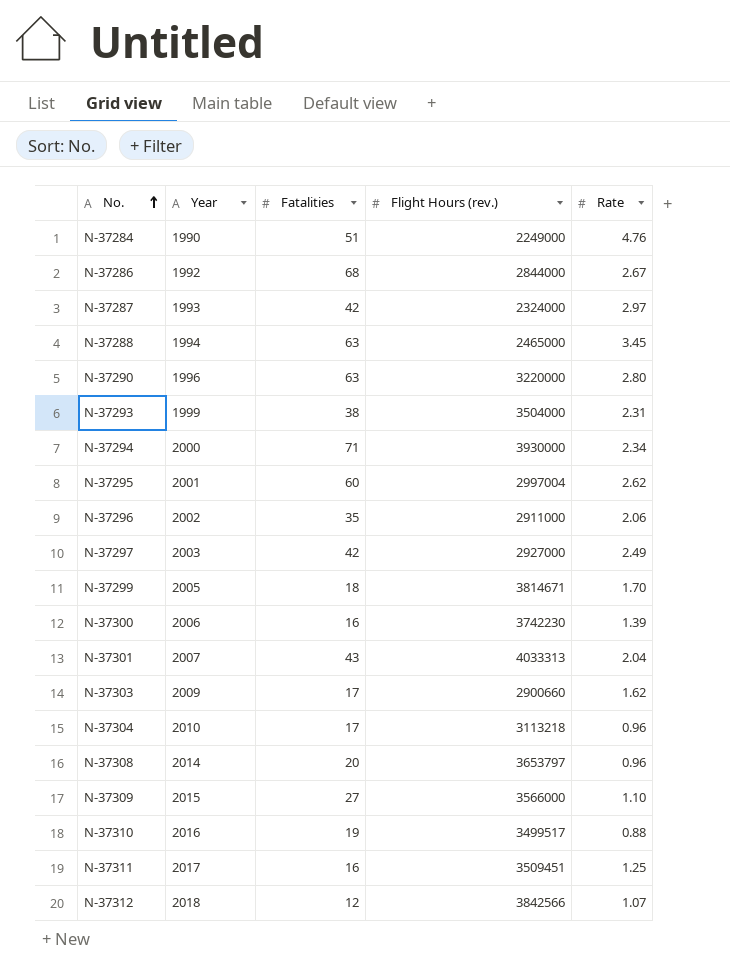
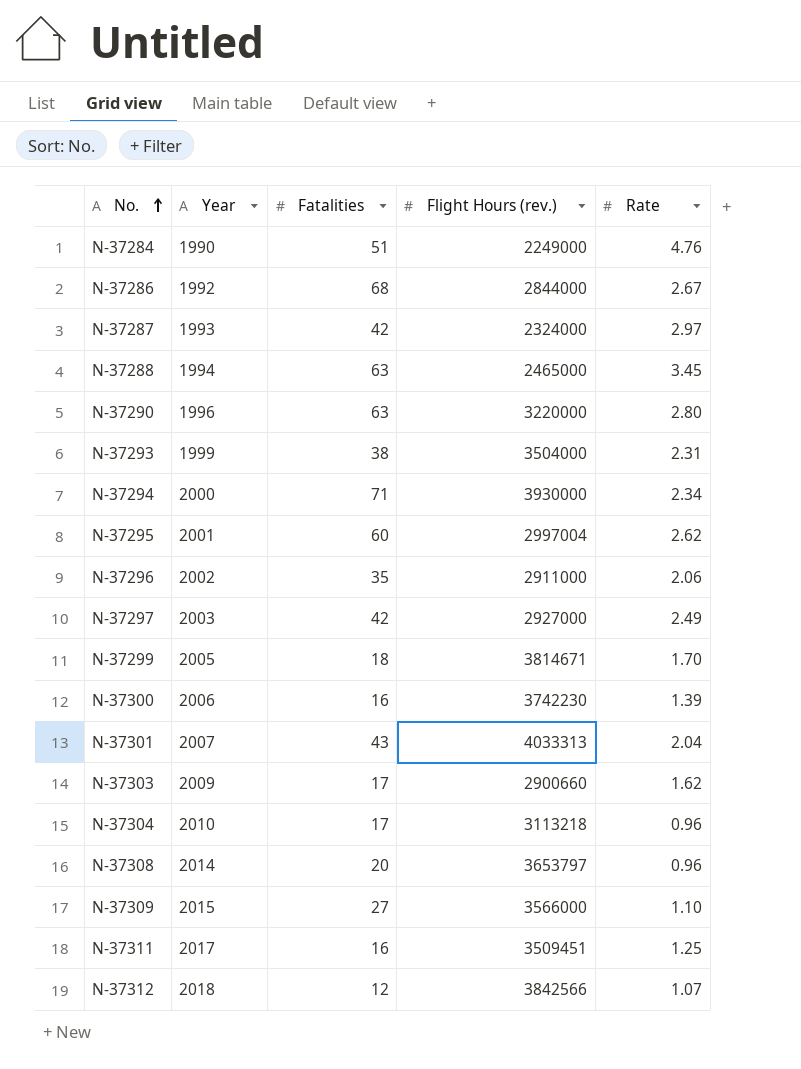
row N-37310: 2016 | 19 | 3499517 | 0.88 -> none

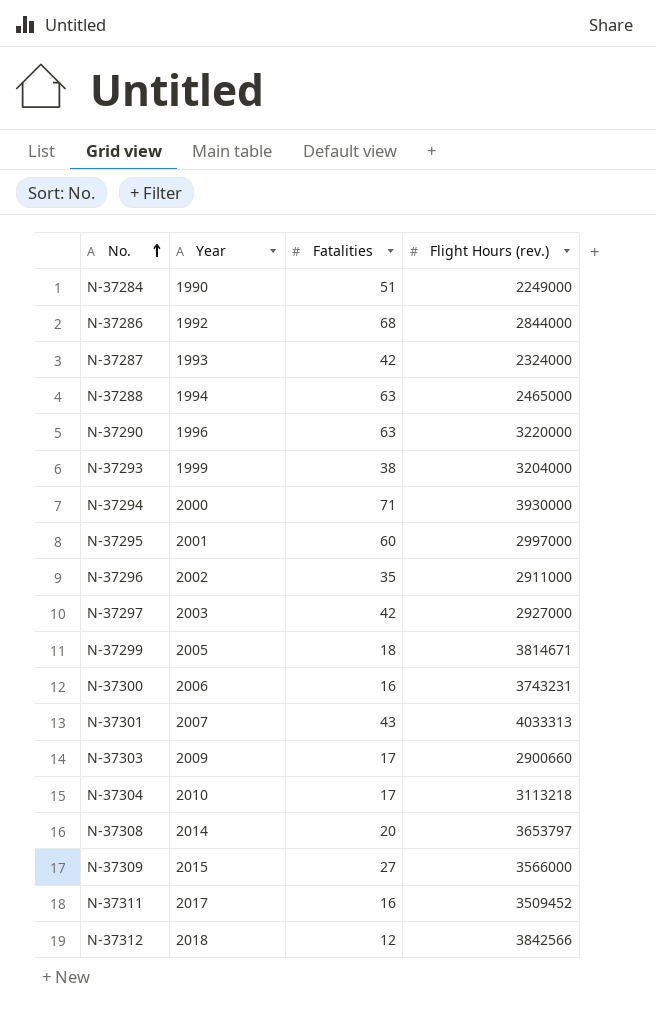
column Rate | position: 5 -> none
N-37293 | Flight Hours (rev.): 3504000 -> 3204000
N-37295 | Flight Hours (rev.): 2997004 -> 2997000
N-37300 | Flight Hours (rev.): 3742230 -> 3743231
N-37311 | Flight Hours (rev.): 3509451 -> 3509452

